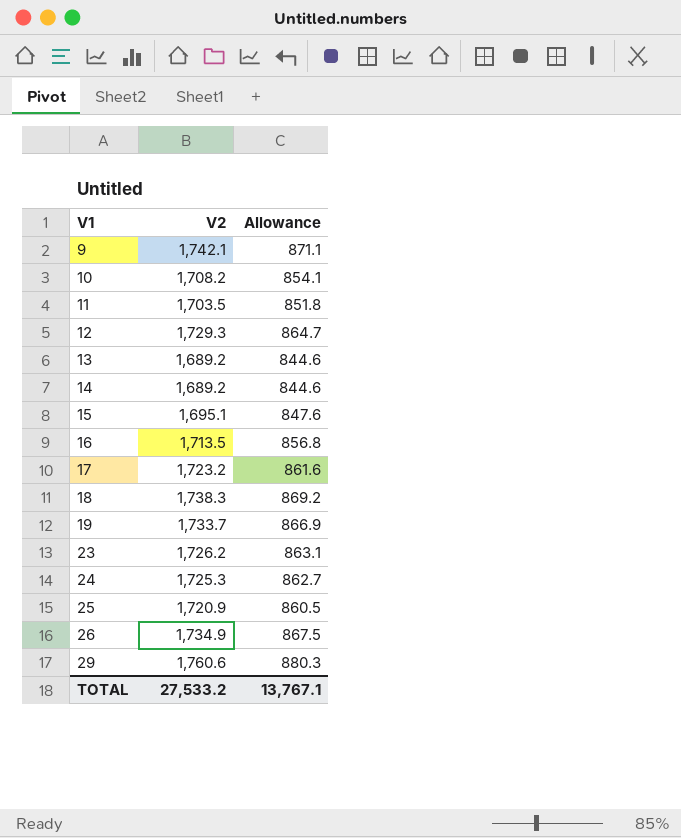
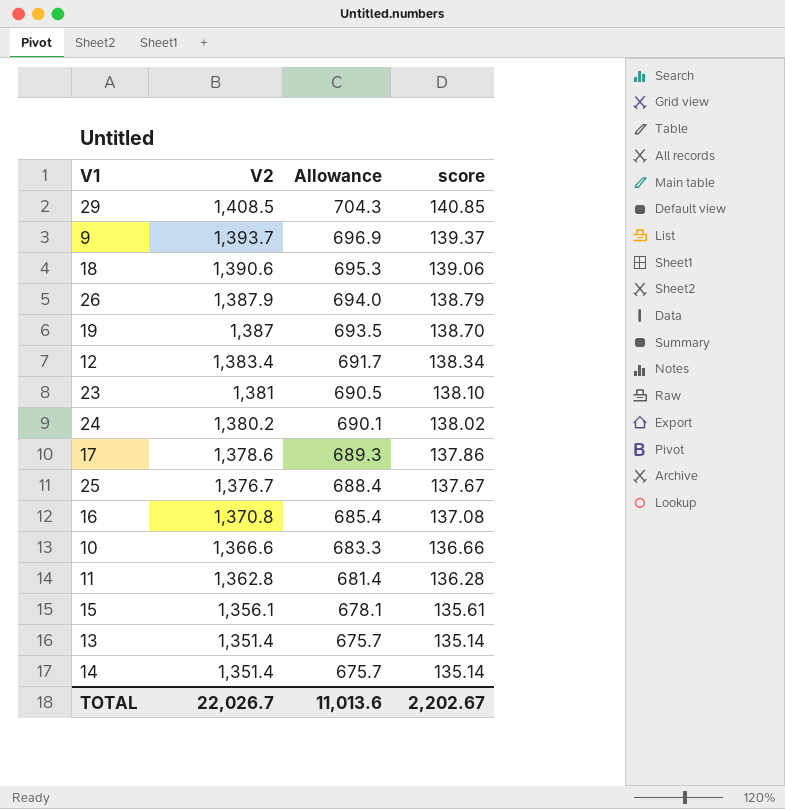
row order: V1 ascending -> V2 descending
column score | formula: none -> [V2] * 0.1
29 | V2: 1,760.6 -> 1,408.5
29 | Allowance: 880.3 -> 704.3
9 | V2: 1,742.1 -> 1,393.7
9 | Allowance: 871.1 -> 696.9
18 | V2: 1,738.3 -> 1,390.6
18 | Allowance: 869.2 -> 695.3
26 | V2: 1,734.9 -> 1,387.9
26 | Allowance: 867.5 -> 694.0
19 | V2: 1,733.7 -> 1,387
19 | Allowance: 866.9 -> 693.5
12 | V2: 1,729.3 -> 1,383.4
12 | Allowance: 864.7 -> 691.7
23 | V2: 1,726.2 -> 1,381
23 | Allowance: 863.1 -> 690.5
24 | V2: 1,725.3 -> 1,380.2
24 | Allowance: 862.7 -> 690.1
17 | V2: 1,723.2 -> 1,378.6
17 | Allowance: 861.6 -> 689.3
25 | V2: 1,720.9 -> 1,376.7
25 | Allowance: 860.5 -> 688.4
16 | V2: 1,713.5 -> 1,370.8
16 | Allowance: 856.8 -> 685.4
10 | V2: 1,708.2 -> 1,366.6
10 | Allowance: 854.1 -> 683.3
11 | V2: 1,703.5 -> 1,362.8
11 | Allowance: 851.8 -> 681.4
15 | V2: 1,695.1 -> 1,356.1
15 | Allowance: 847.6 -> 678.1
13 | V2: 1,689.2 -> 1,351.4
13 | Allowance: 844.6 -> 675.7
14 | V2: 1,689.2 -> 1,351.4
14 | Allowance: 844.6 -> 675.7
TOTAL | V2: 27,533.2 -> 22,026.7
TOTAL | Allowance: 13,767.1 -> 11,013.6

